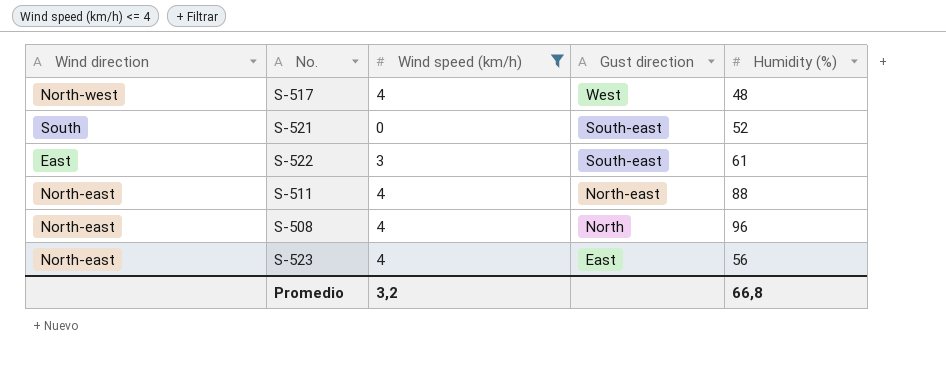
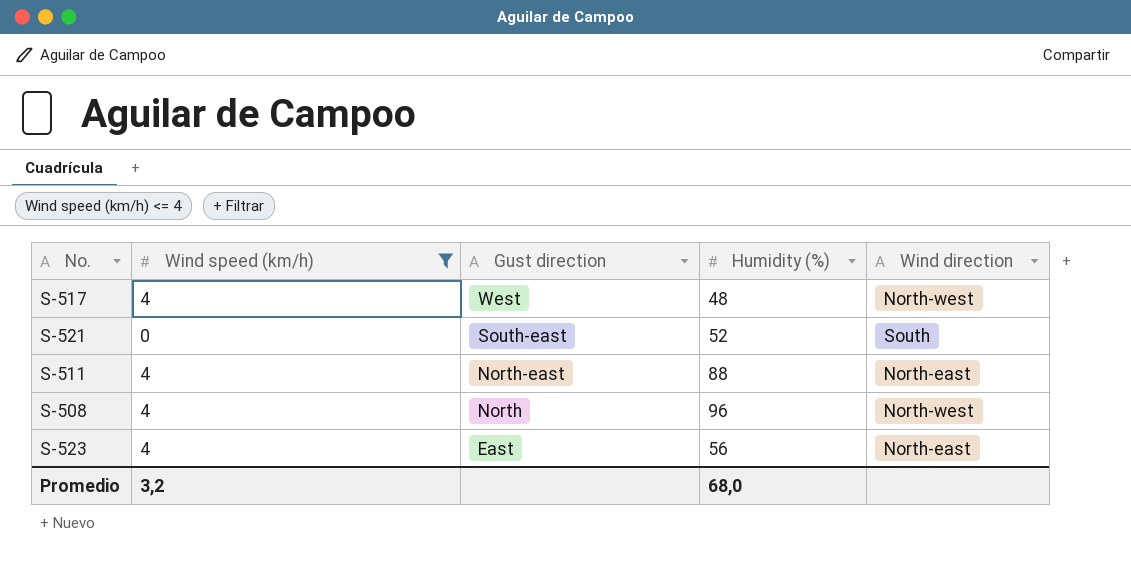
column Wind direction | position: 1 -> 5
row S-522: East | 3 | South-east | 61 -> none
S-508 | Wind direction: North-east -> North-west
Promedio | Humidity (%): 66,8 -> 68,0

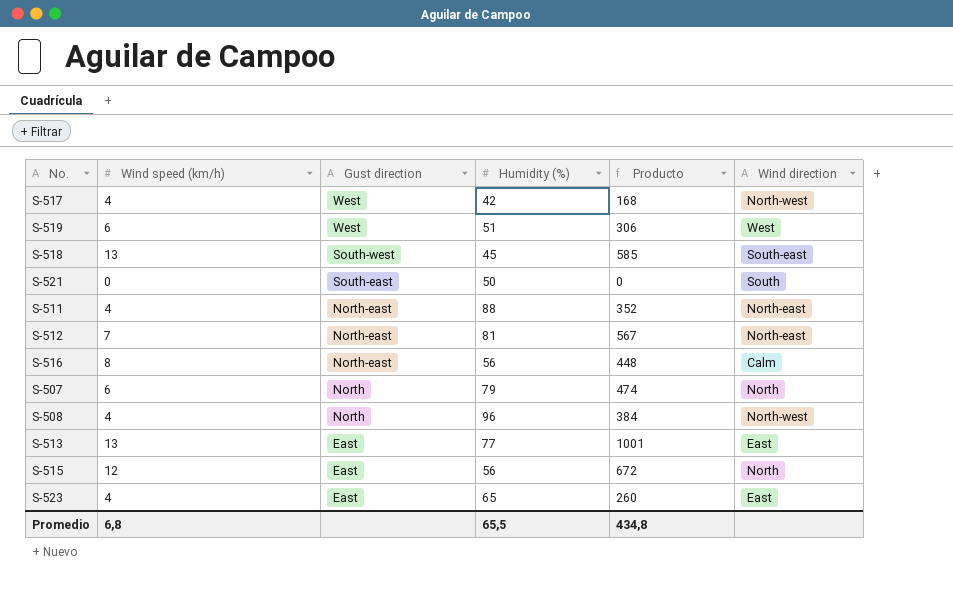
filter: Wind speed (km/h) <= 4 -> none
column Producto | formula: none -> [Wind speed (km/h)] * [Humidity (%)]
S-517 | Humidity (%): 48 -> 42
S-521 | Humidity (%): 52 -> 50
S-523 | Humidity (%): 56 -> 65
S-523 | Wind direction: North-east -> East
Promedio | Wind speed (km/h): 3,2 -> 6,8
Promedio | Humidity (%): 68,0 -> 65,5

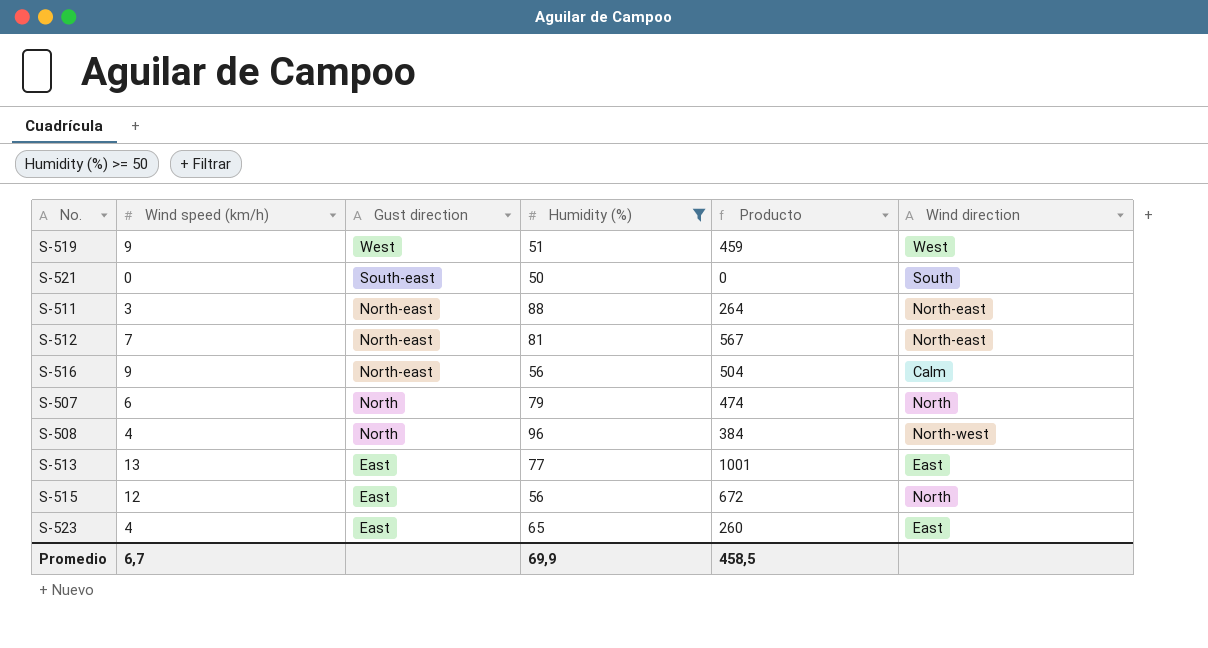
filter: none -> Humidity (%) >= 50
S-519 | Wind speed (km/h): 6 -> 9
S-519 | Producto: 306 -> 459
S-511 | Wind speed (km/h): 4 -> 3
S-511 | Producto: 352 -> 264
S-516 | Wind speed (km/h): 8 -> 9
S-516 | Producto: 448 -> 504
Promedio | Wind speed (km/h): 6,8 -> 6,7
Promedio | Humidity (%): 65,5 -> 69,9
Promedio | Producto: 434,8 -> 458,5

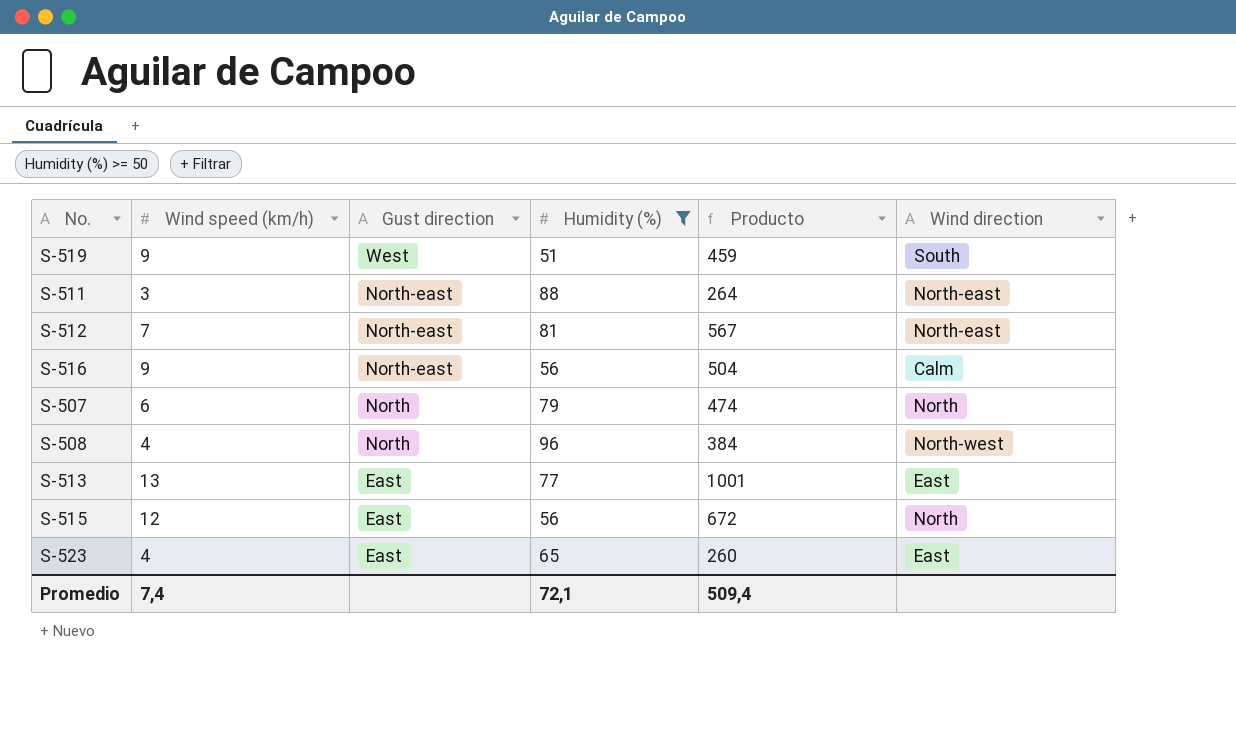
row S-521: 0 | South-east | 50 | 0 | South -> none
S-519 | Wind direction: West -> South
Promedio | Wind speed (km/h): 6,7 -> 7,4
Promedio | Humidity (%): 69,9 -> 72,1
Promedio | Producto: 458,5 -> 509,4

